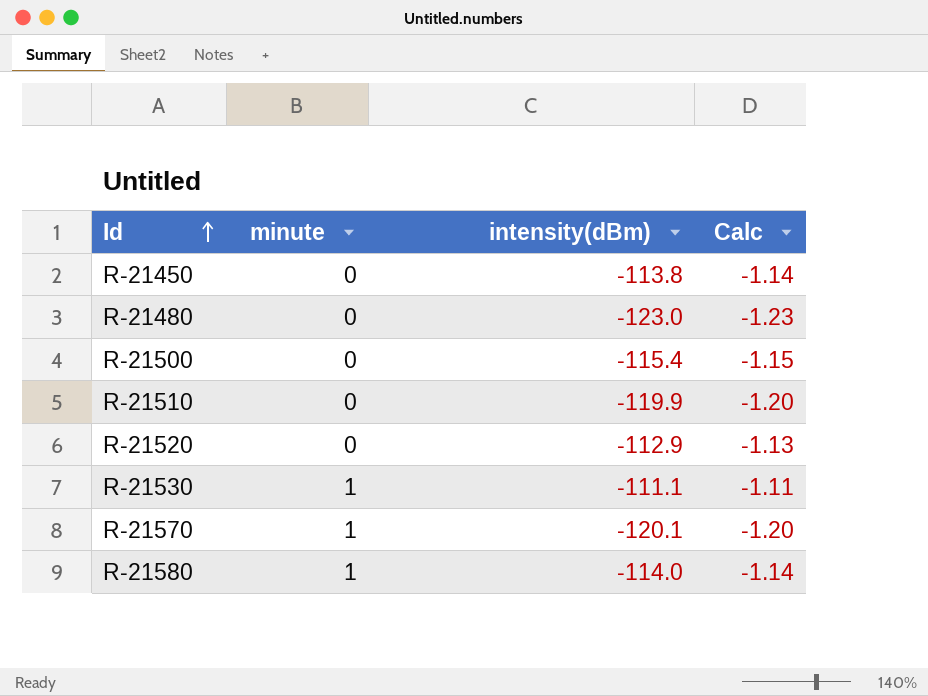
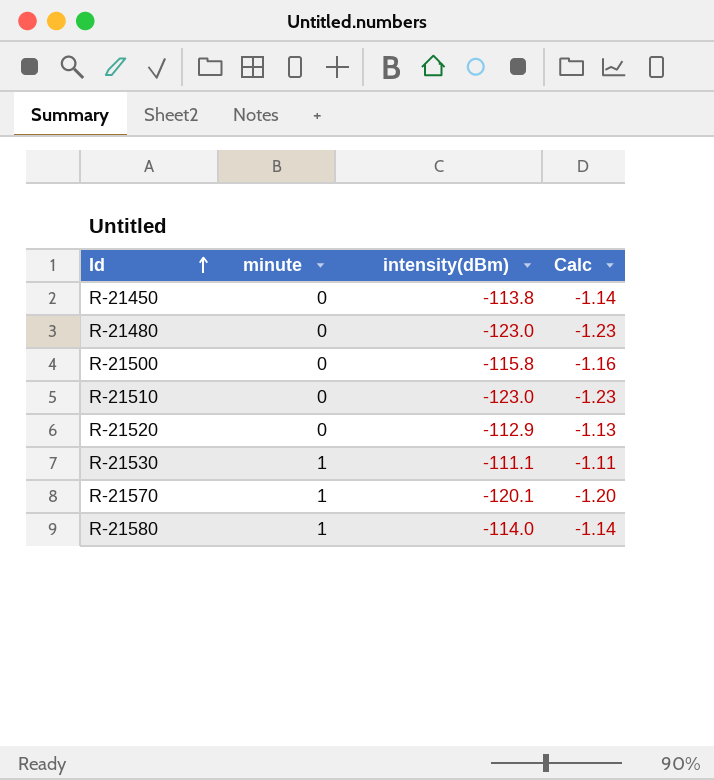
R-21500 | intensity(dBm): -115.4 -> -115.8
R-21500 | Calc: -1.15 -> -1.16
R-21510 | intensity(dBm): -119.9 -> -123.0
R-21510 | Calc: -1.20 -> -1.23

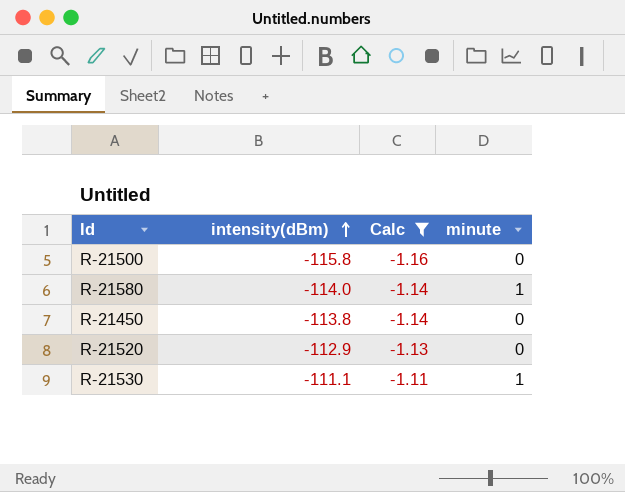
filter: none -> Calc >= -1.16
row order: Id ascending -> intensity(dBm) ascending
column minute | position: 2 -> 4

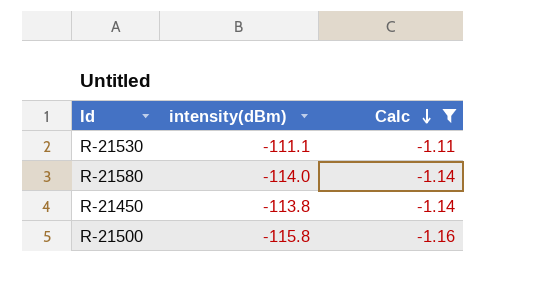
row order: intensity(dBm) ascending -> Calc descending
column minute | position: 4 -> none
row R-21520: -112.9 | -1.13 | 0 -> none

